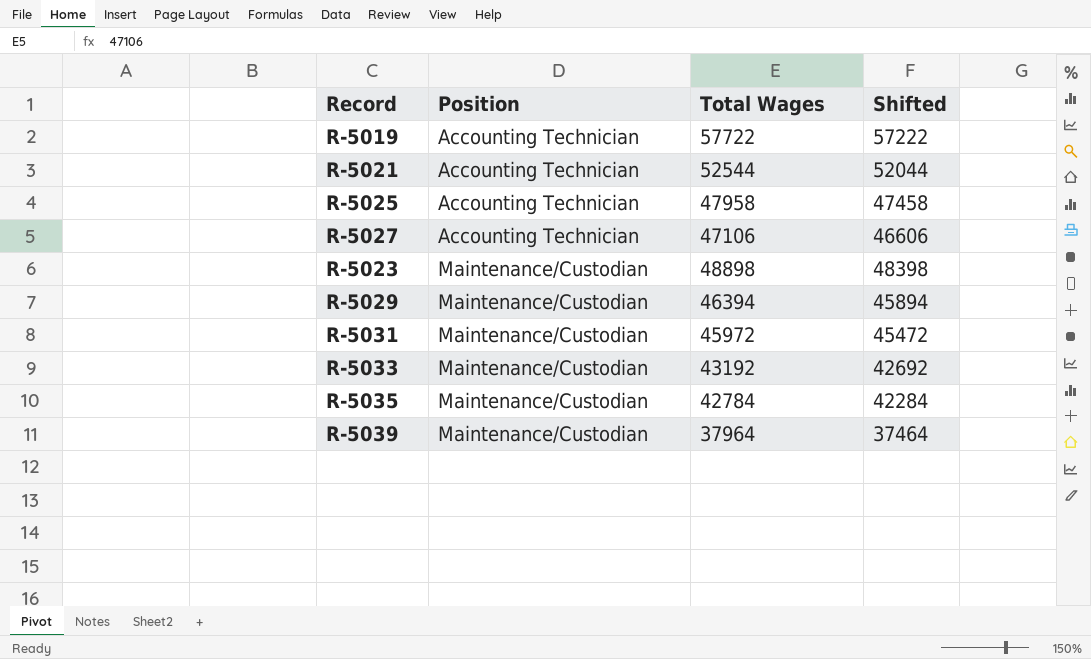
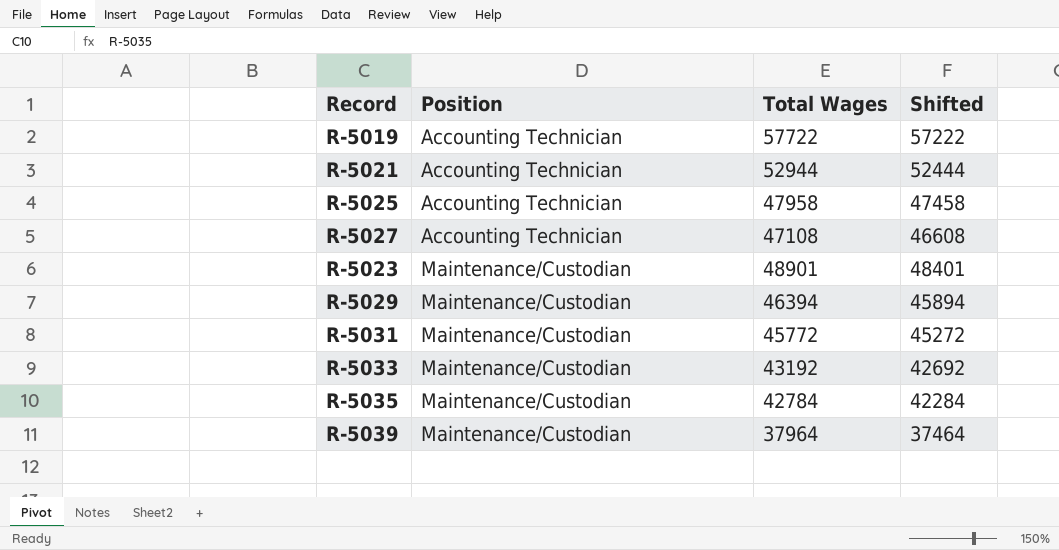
R-5021 | Total Wages: 52544 -> 52944
R-5021 | Shifted: 52044 -> 52444
R-5027 | Total Wages: 47106 -> 47108
R-5027 | Shifted: 46606 -> 46608
R-5023 | Total Wages: 48898 -> 48901
R-5023 | Shifted: 48398 -> 48401
R-5031 | Total Wages: 45972 -> 45772
R-5031 | Shifted: 45472 -> 45272

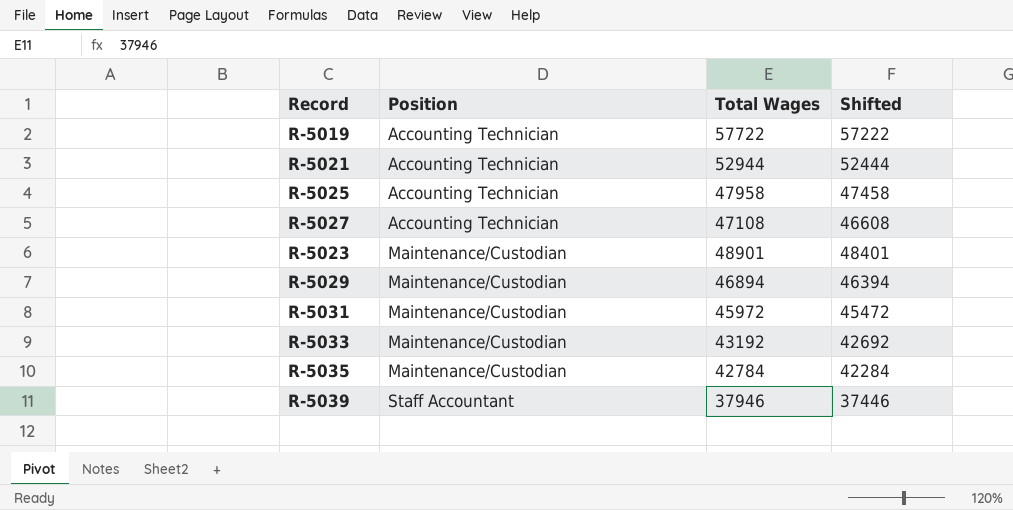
R-5029 | Total Wages: 46394 -> 46894
R-5029 | Shifted: 45894 -> 46394
R-5031 | Total Wages: 45772 -> 45972
R-5031 | Shifted: 45272 -> 45472
R-5039 | Position: Maintenance/Custodian -> Staff Accountant
R-5039 | Total Wages: 37964 -> 37946
R-5039 | Shifted: 37464 -> 37446

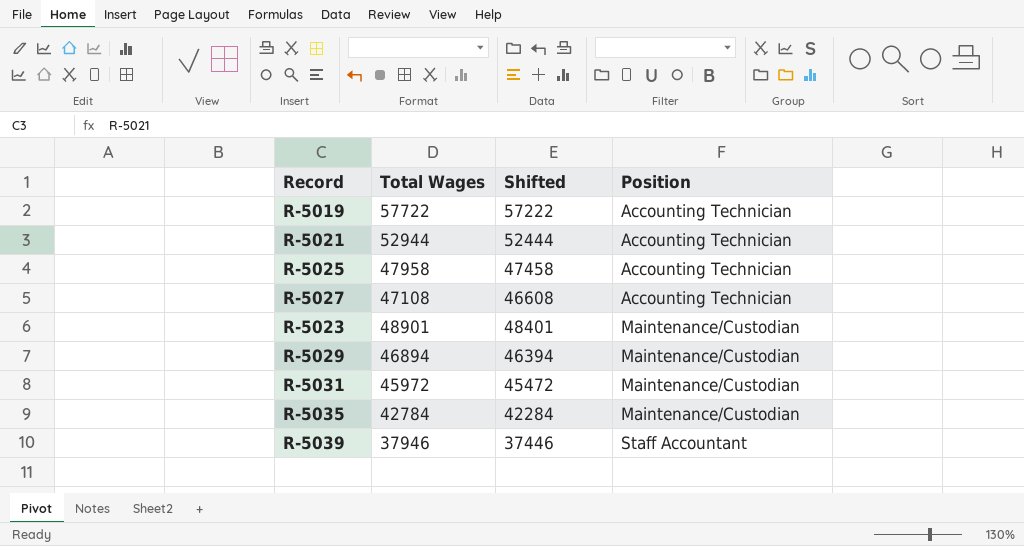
column Position | position: 2 -> 4
row R-5033: Maintenance/Custodian | 43192 | 42692 -> none

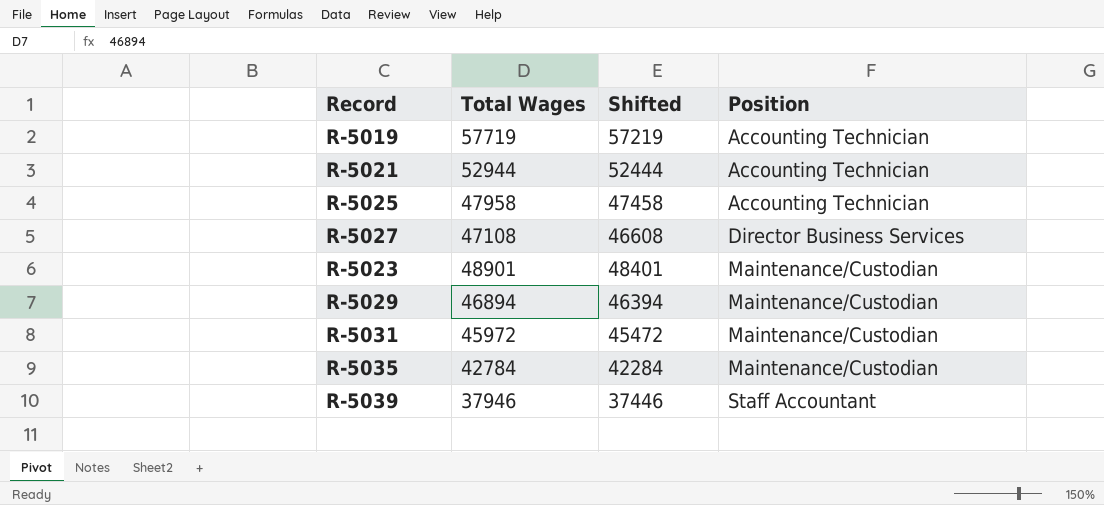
R-5019 | Total Wages: 57722 -> 57719
R-5019 | Shifted: 57222 -> 57219
R-5027 | Position: Accounting Technician -> Director Business Services

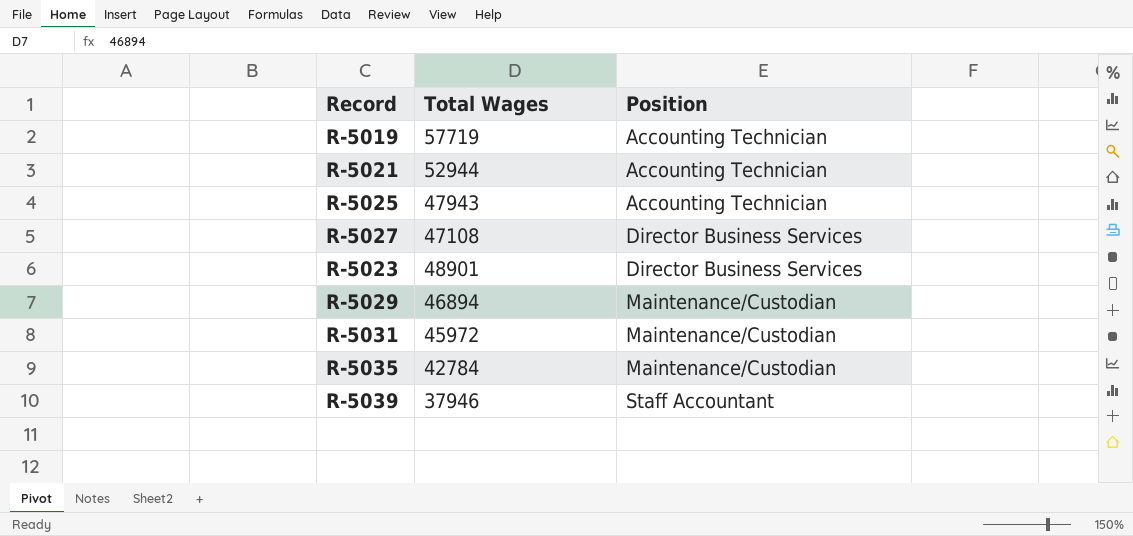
column Shifted | formula: [Total Wages] - 500 -> none
R-5025 | Total Wages: 47958 -> 47943
R-5023 | Position: Maintenance/Custodian -> Director Business Services

